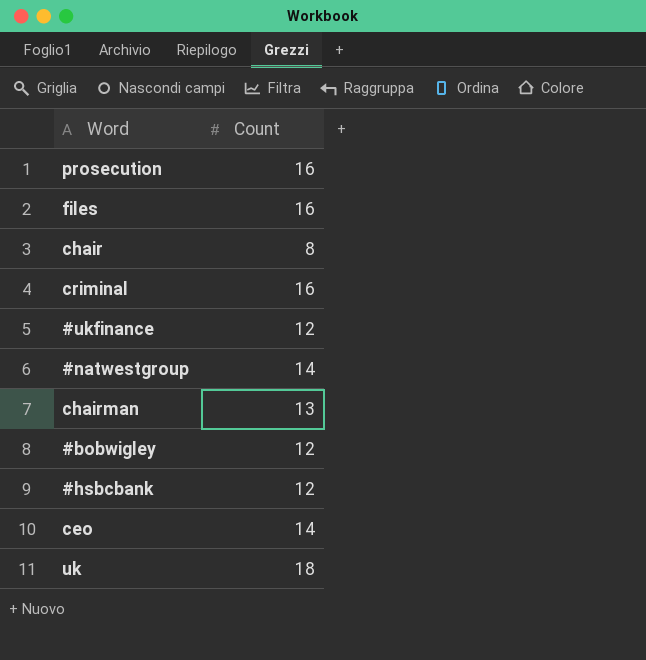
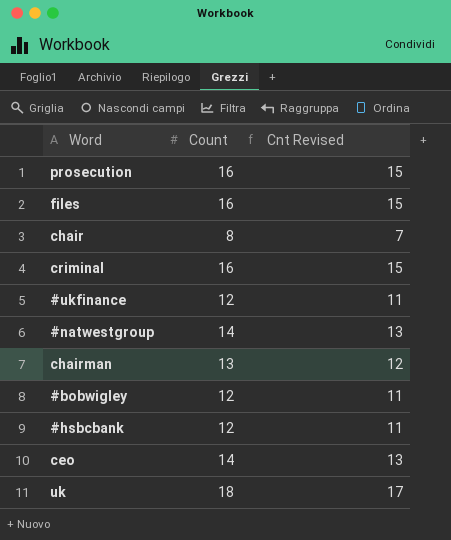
column Cnt Revised | formula: none -> [Count] - 1

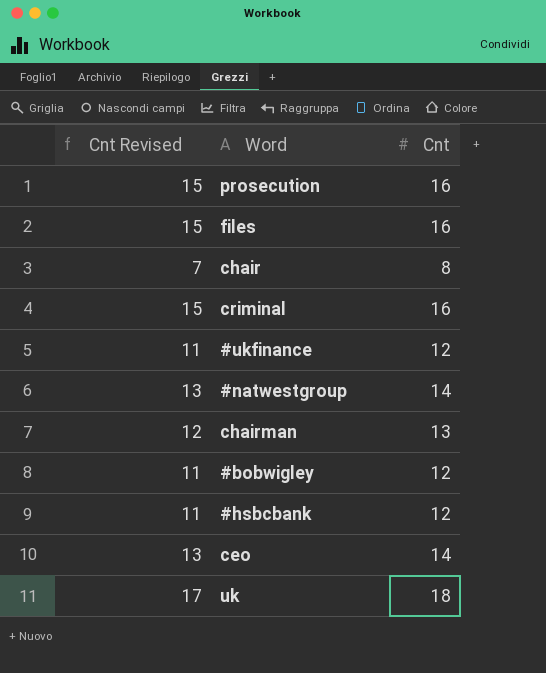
column Cnt Revised | position: 3 -> 1
column name: Count -> Cnt

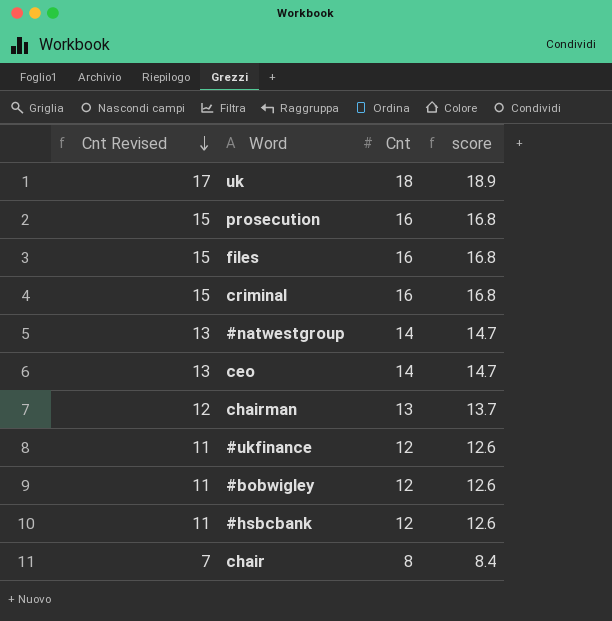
row order: none -> Cnt Revised descending
column score | formula: none -> [Cnt] * 1.05

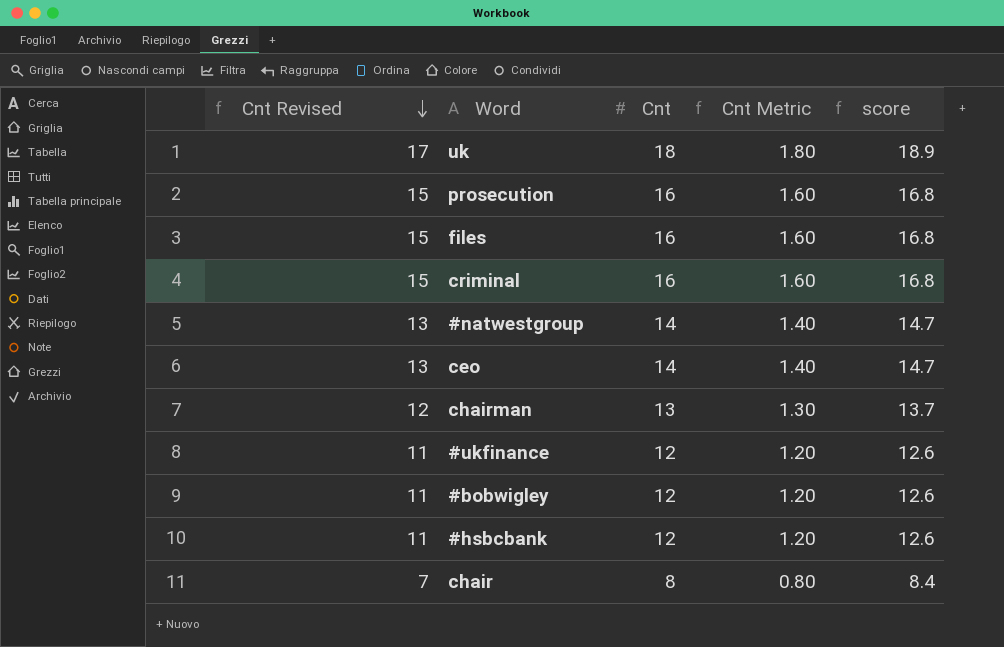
column Cnt Metric | formula: none -> [Cnt] * 0.1

